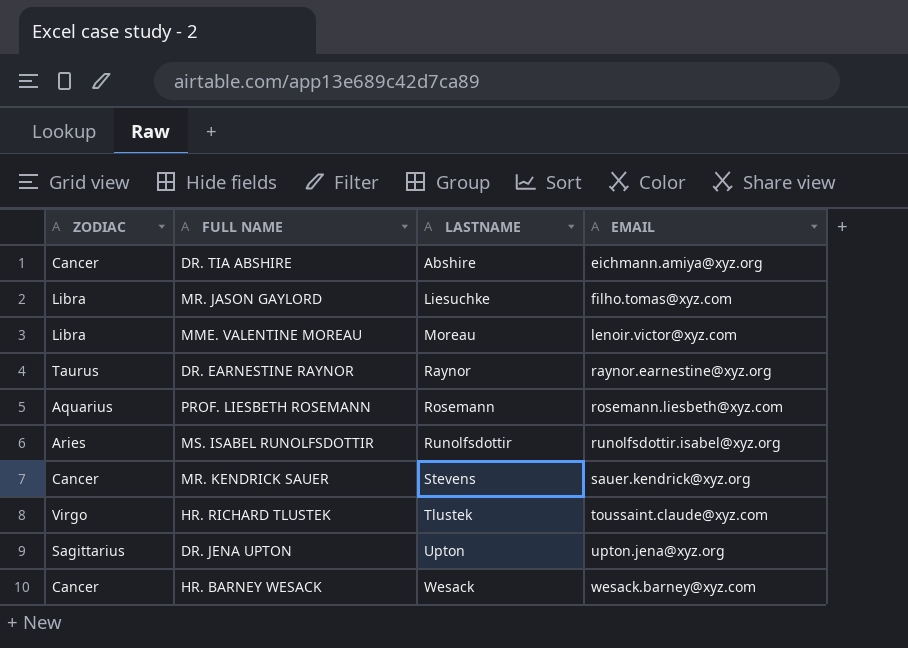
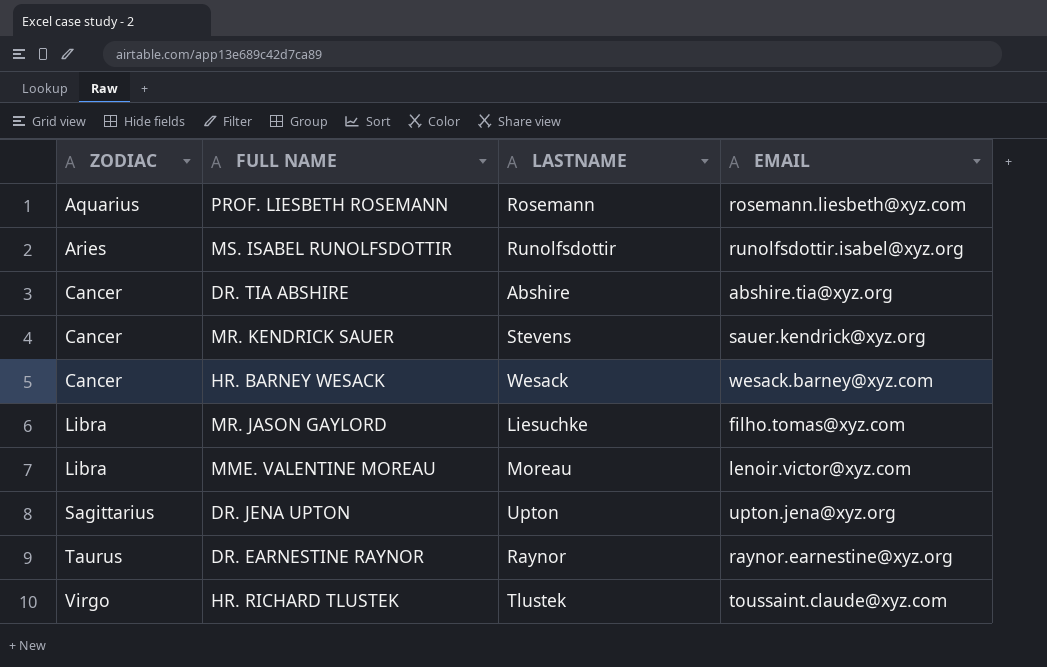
row order: LASTNAME ascending -> ZODIAC ascending
DR. TIA ABSHIRE | EMAIL: eichmann.amiya@xyz.org -> abshire.tia@xyz.org

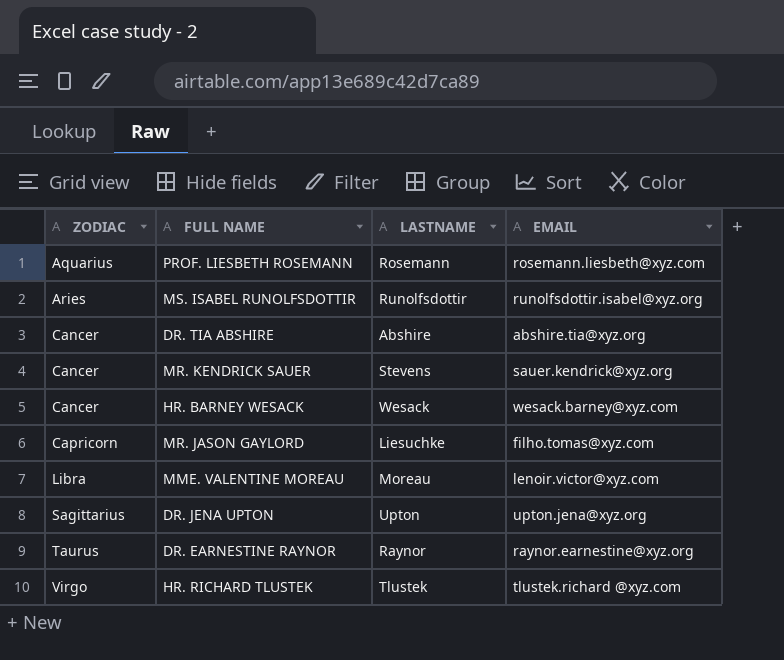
MR. JASON GAYLORD | ZODIAC: Libra -> Capricorn
HR. RICHARD TLUSTEK | EMAIL: toussaint.claude@xyz.com -> tlustek.richard @xyz.com

